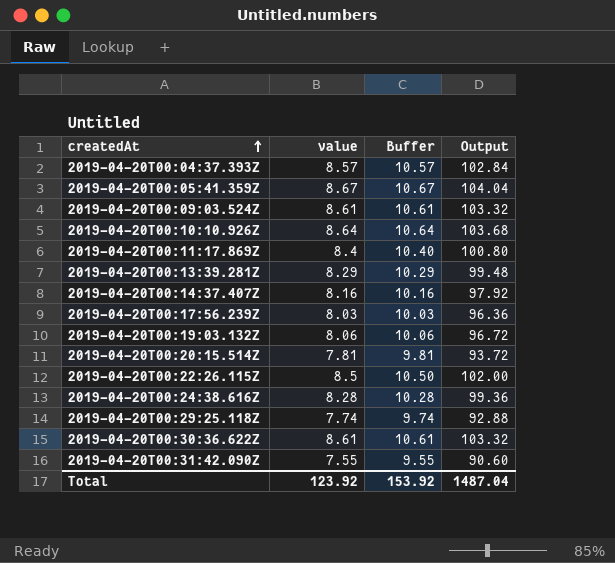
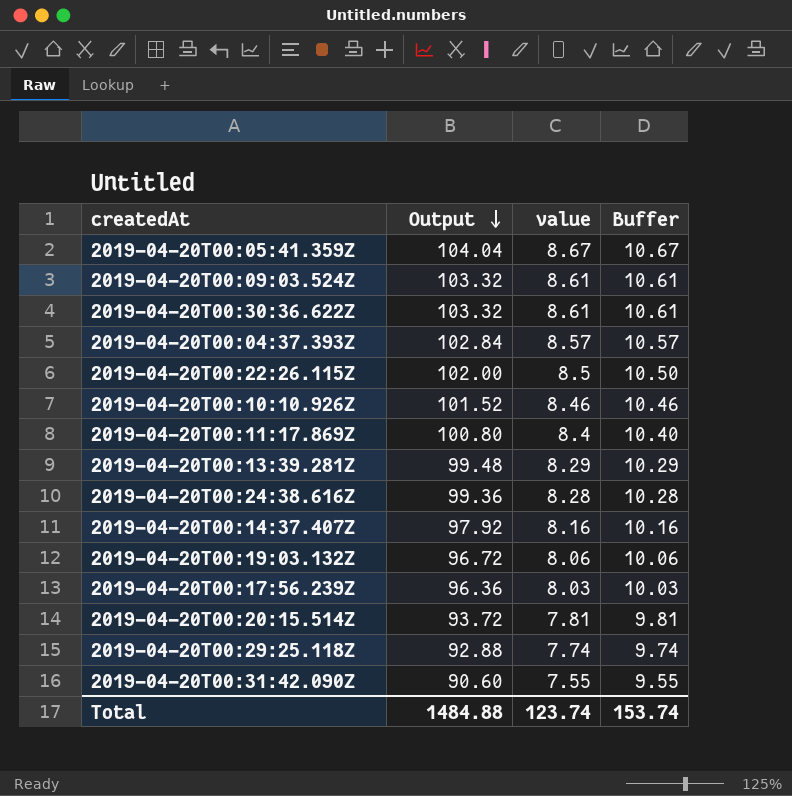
row order: createdAt ascending -> Output descending
column Output | position: 4 -> 2
2019-04-20T00:10:10.926Z | Output: 103.68 -> 101.52
2019-04-20T00:10:10.926Z | value: 8.64 -> 8.46
2019-04-20T00:10:10.926Z | Buffer: 10.64 -> 10.46
Total | Output: 1487.04 -> 1484.88
Total | value: 123.92 -> 123.74
Total | Buffer: 153.92 -> 153.74

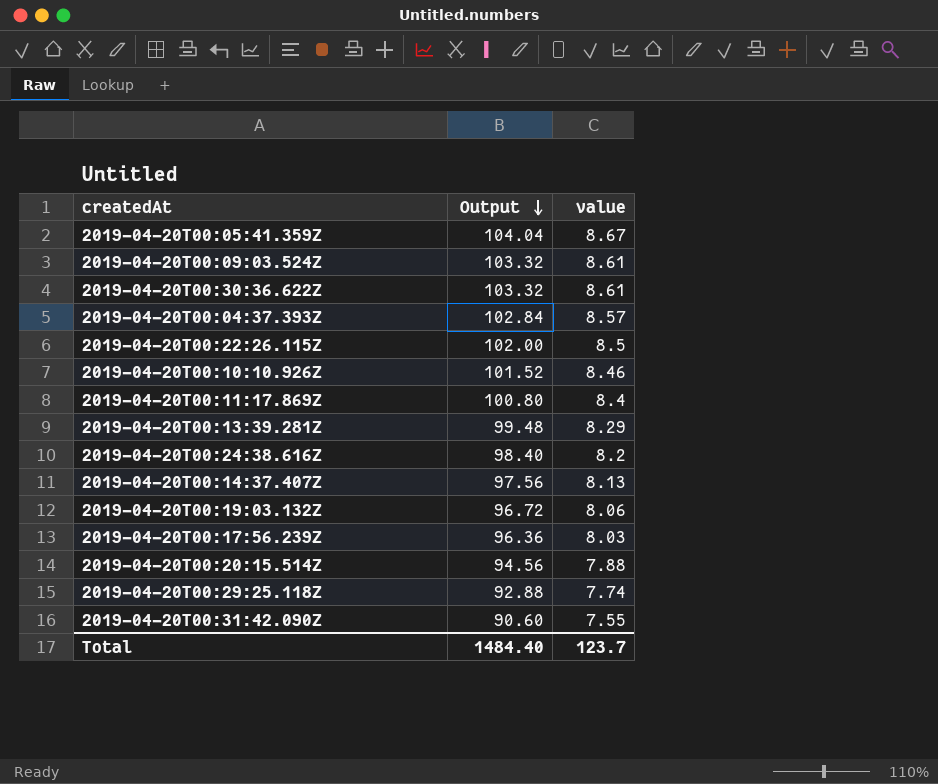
column Buffer | formula: [value] + 2 -> none
2019-04-20T00:24:38.616Z | Output: 99.36 -> 98.40
2019-04-20T00:24:38.616Z | value: 8.28 -> 8.2
2019-04-20T00:14:37.407Z | Output: 97.92 -> 97.56
2019-04-20T00:14:37.407Z | value: 8.16 -> 8.13
2019-04-20T00:20:15.514Z | Output: 93.72 -> 94.56
2019-04-20T00:20:15.514Z | value: 7.81 -> 7.88
Total | Output: 1484.88 -> 1484.40
Total | value: 123.74 -> 123.7

